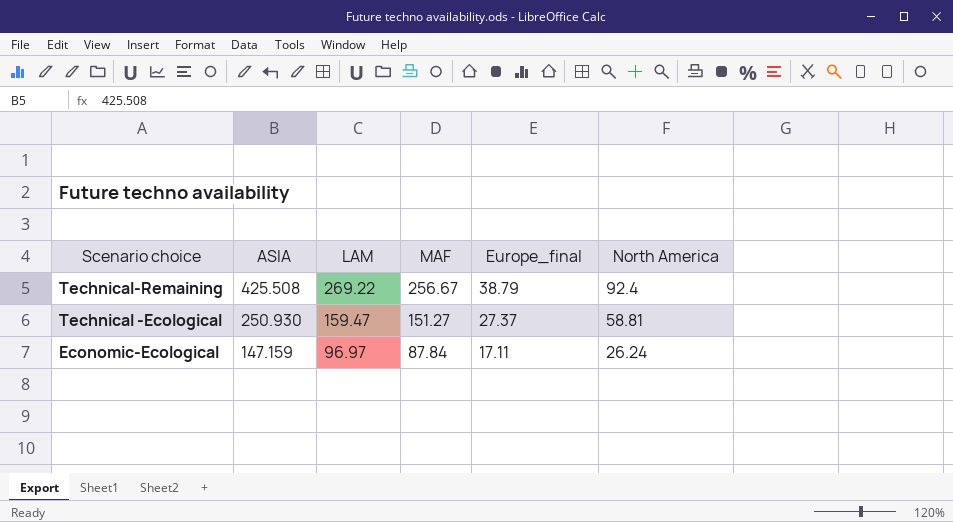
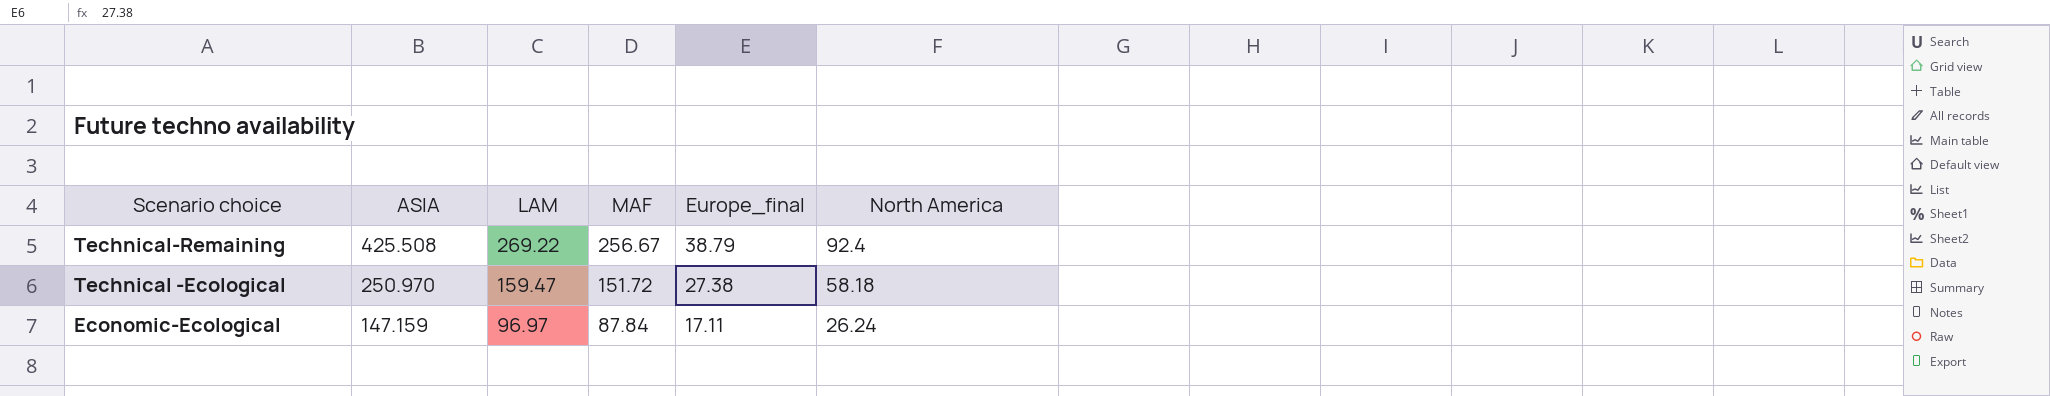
Technical -Ecological | ASIA: 250.930 -> 250.970
Technical -Ecological | MAF: 151.27 -> 151.72
Technical -Ecological | Europe_final: 27.37 -> 27.38
Technical -Ecological | North America: 58.81 -> 58.18

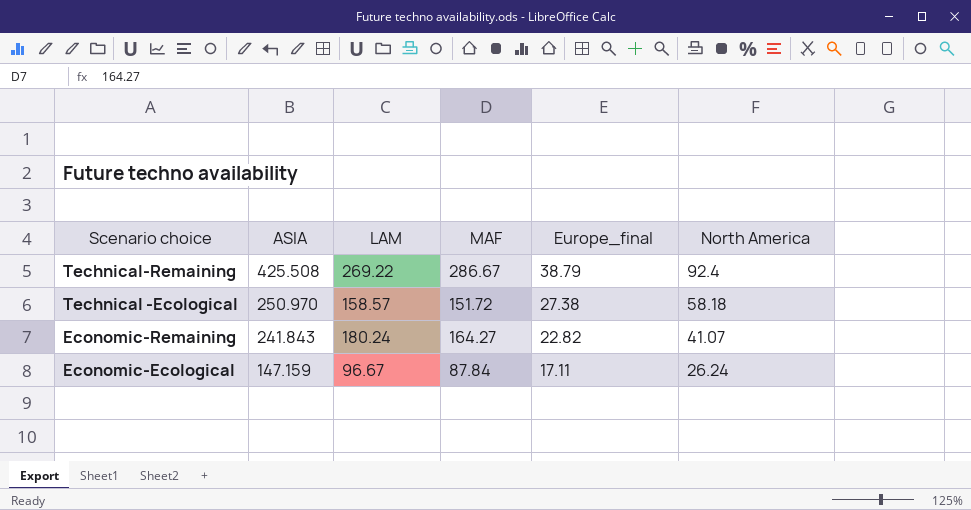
Technical-Remaining | MAF: 256.67 -> 286.67
Technical -Ecological | LAM: 159.47 -> 158.57
row Economic-Remaining: none -> 241.843 | 180.24 | 164.27 | 22.82 | 41.07
Economic-Ecological | LAM: 96.97 -> 96.67

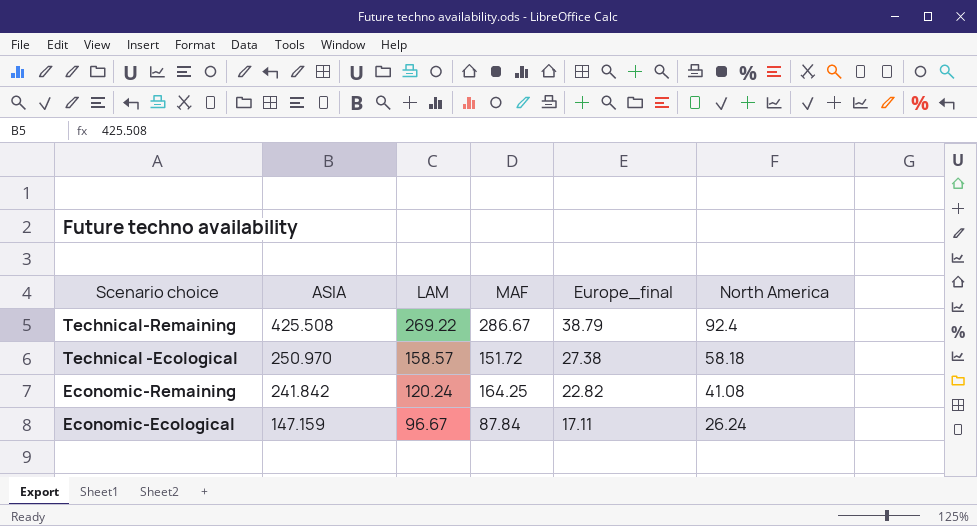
Economic-Remaining | ASIA: 241.843 -> 241.842
Economic-Remaining | LAM: 180.24 -> 120.24
Economic-Remaining | MAF: 164.27 -> 164.25
Economic-Remaining | North America: 41.07 -> 41.08

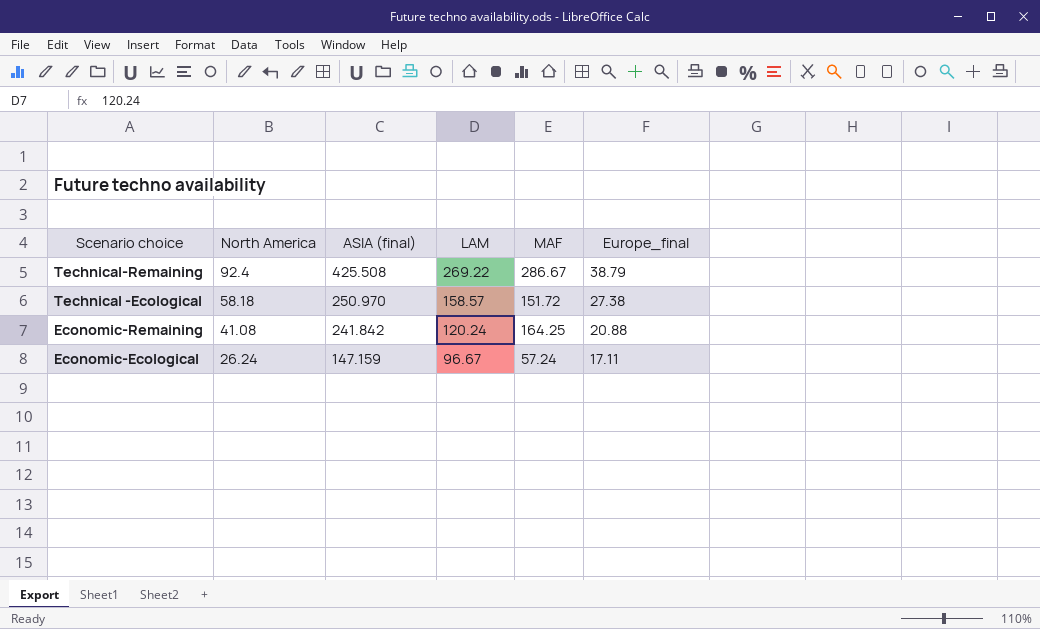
column North America | position: 6 -> 2
column name: ASIA -> ASIA (final)
Economic-Remaining | Europe_final: 22.82 -> 20.88
Economic-Ecological | MAF: 87.84 -> 57.24

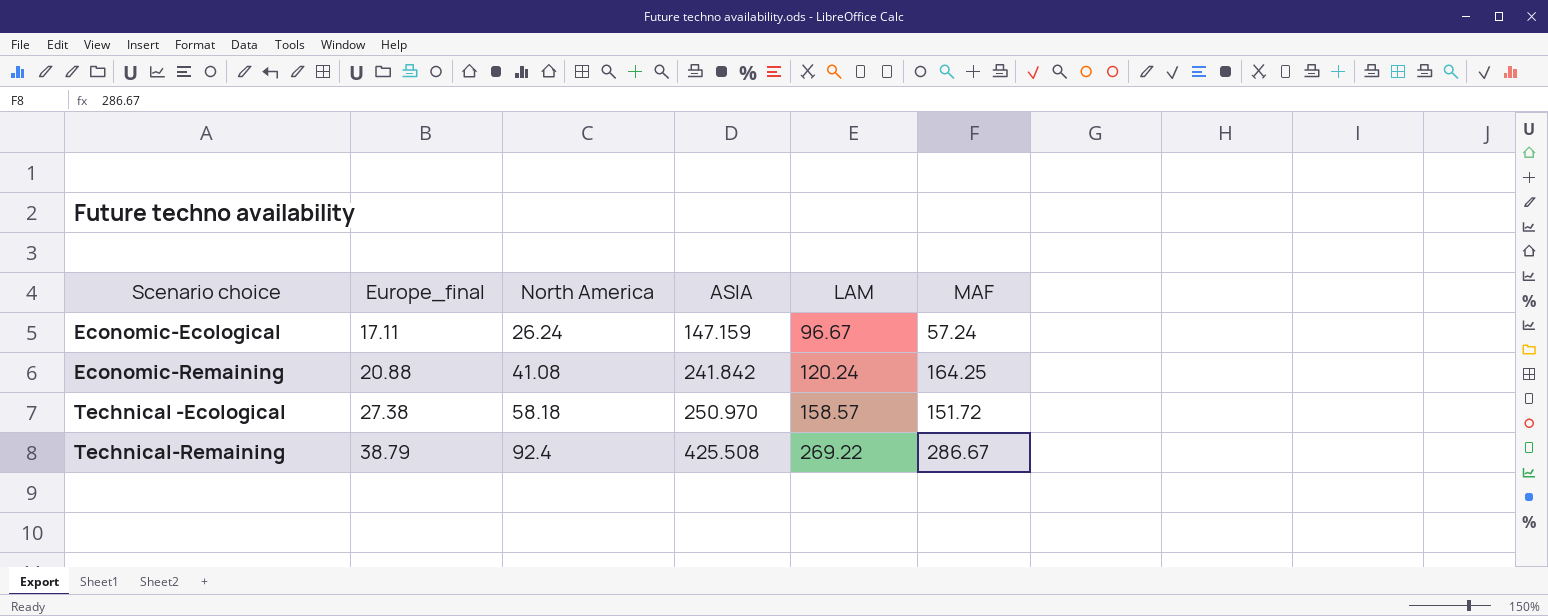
row order: Scenario choice descending -> Scenario choice ascending
column Europe_final | position: 6 -> 2
column name: ASIA (final) -> ASIA

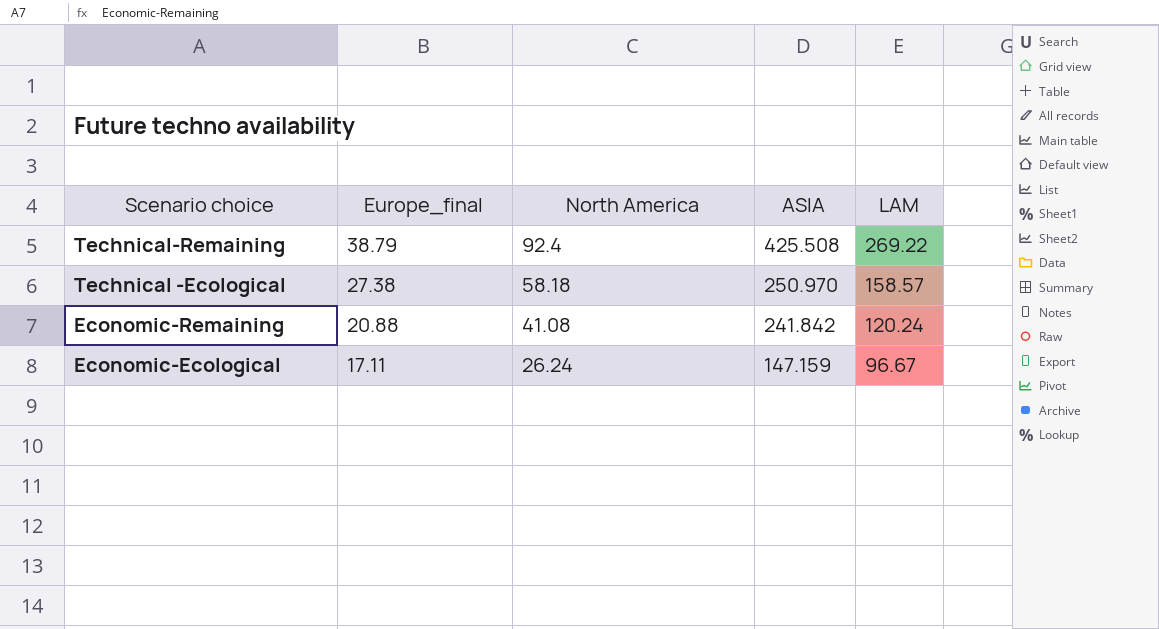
row order: Scenario choice ascending -> Scenario choice descending
column MAF | position: 6 -> none

